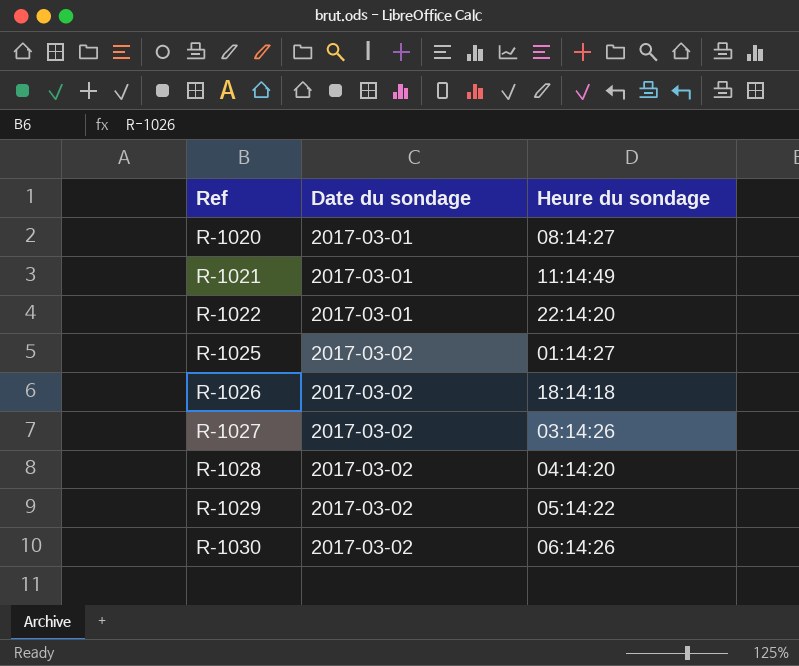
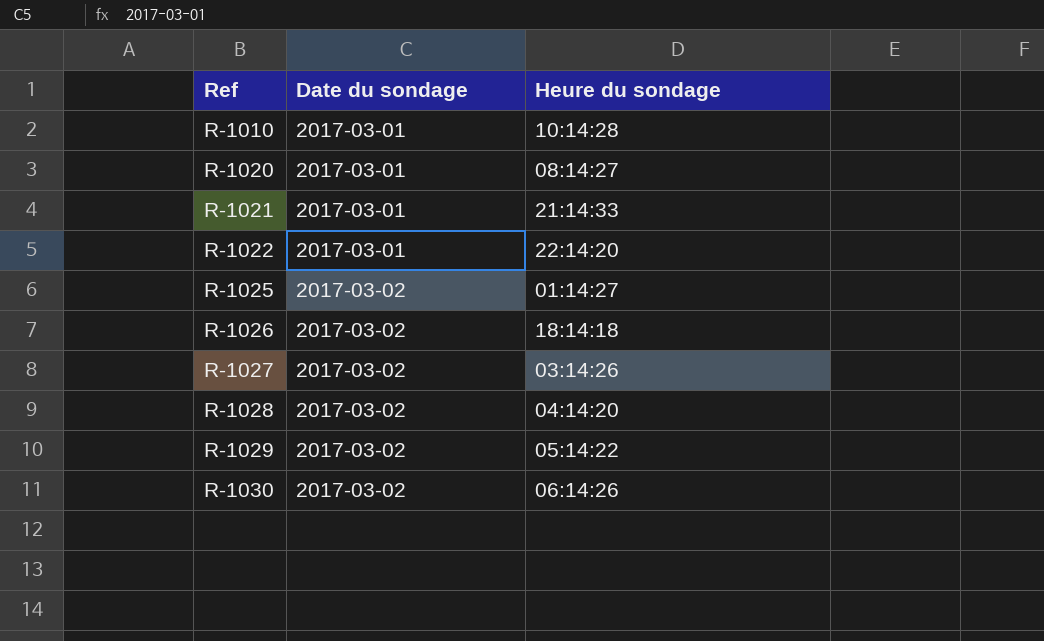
row R-1010: none -> 2017-03-01 | 10:14:28
R-1021 | Heure du sondage: 11:14:49 -> 21:14:33

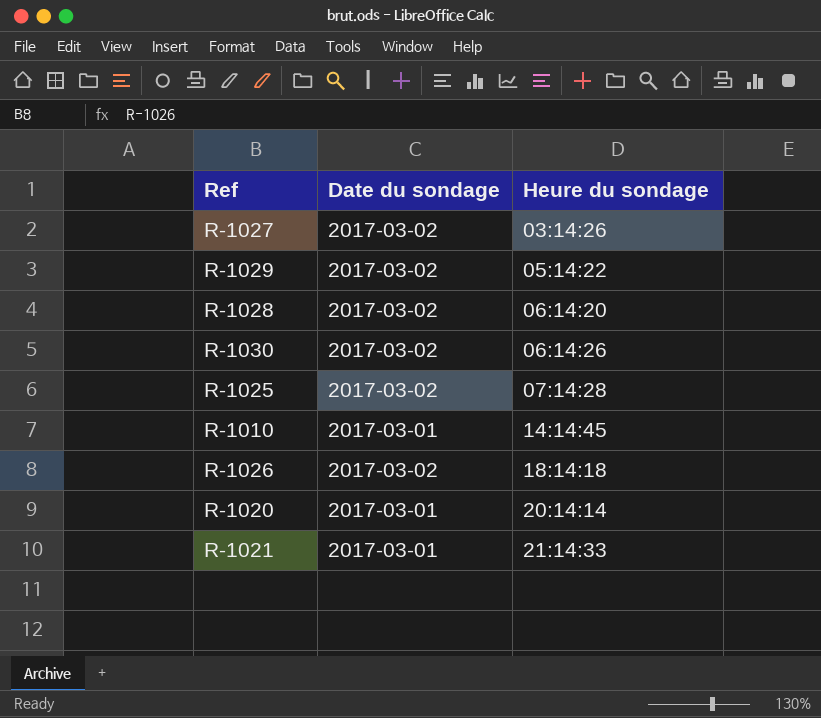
row order: Ref ascending -> Heure du sondage ascending
row R-1022: 2017-03-01 | 22:14:20 -> none
R-1028 | Heure du sondage: 04:14:20 -> 06:14:20
R-1025 | Heure du sondage: 01:14:27 -> 07:14:28
R-1010 | Heure du sondage: 10:14:28 -> 14:14:45
R-1020 | Heure du sondage: 08:14:27 -> 20:14:14

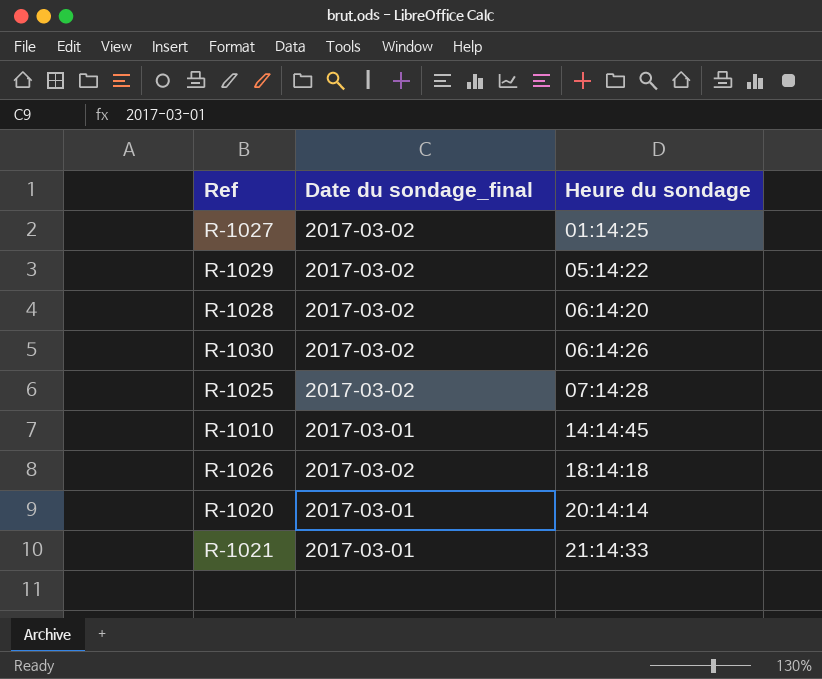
column name: Date du sondage -> Date du sondage_final
R-1027 | Heure du sondage: 03:14:26 -> 01:14:25

